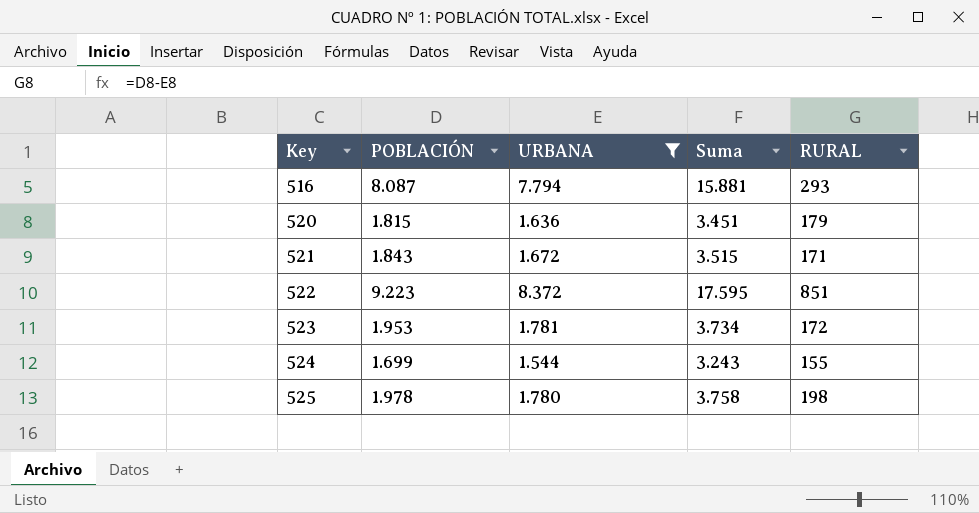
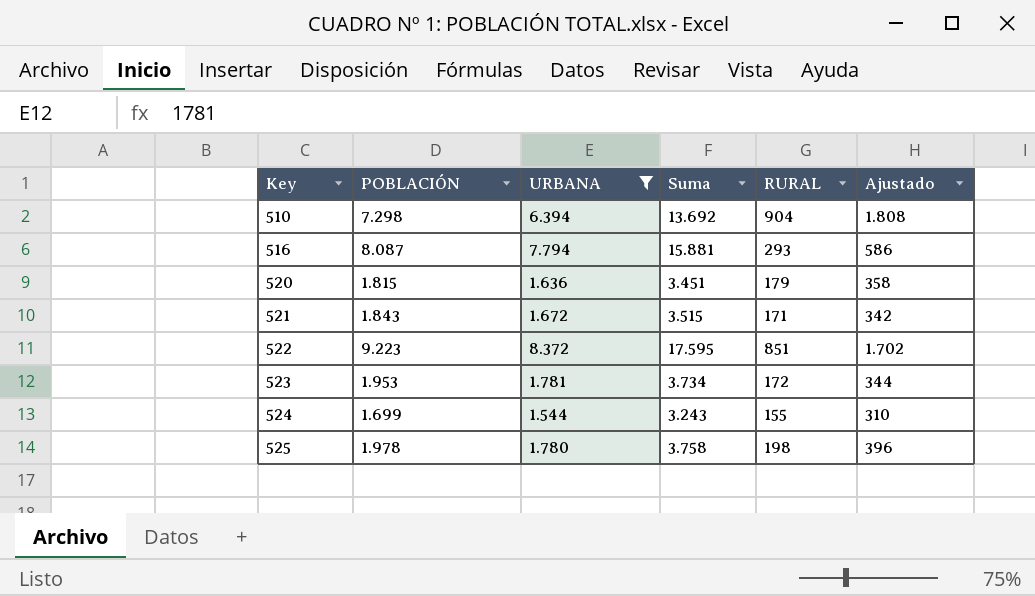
column Ajustado | formula: none -> [RURAL] * 2
row 510: none -> 7.298 | 6.394 | 13.692 | 904 | 1.808

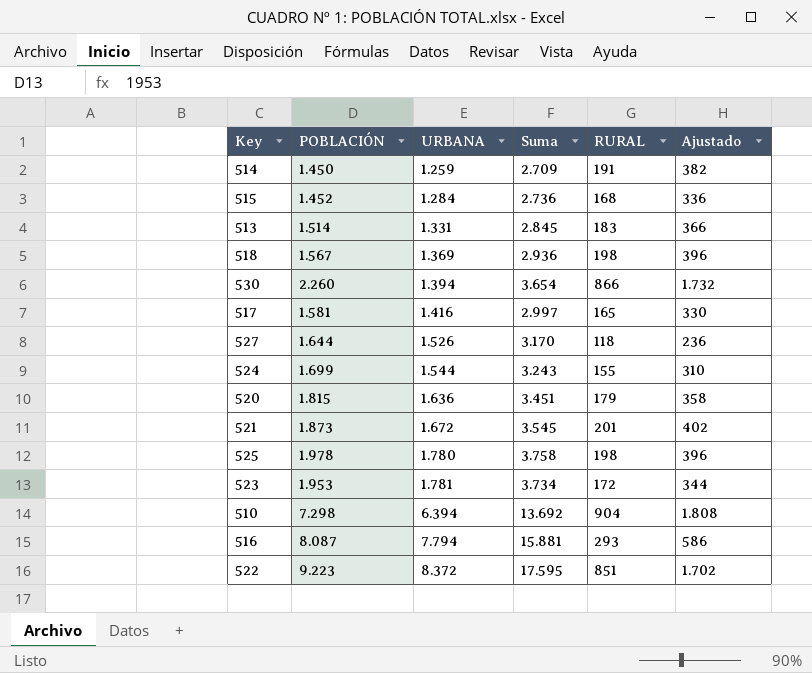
filter: URBANA >= 1.544 -> none
row order: Key ascending -> URBANA ascending
521 | POBLACIÓN: 1.843 -> 1.873
521 | Suma: 3.515 -> 3.545
521 | RURAL: 171 -> 201
521 | Ajustado: 342 -> 402

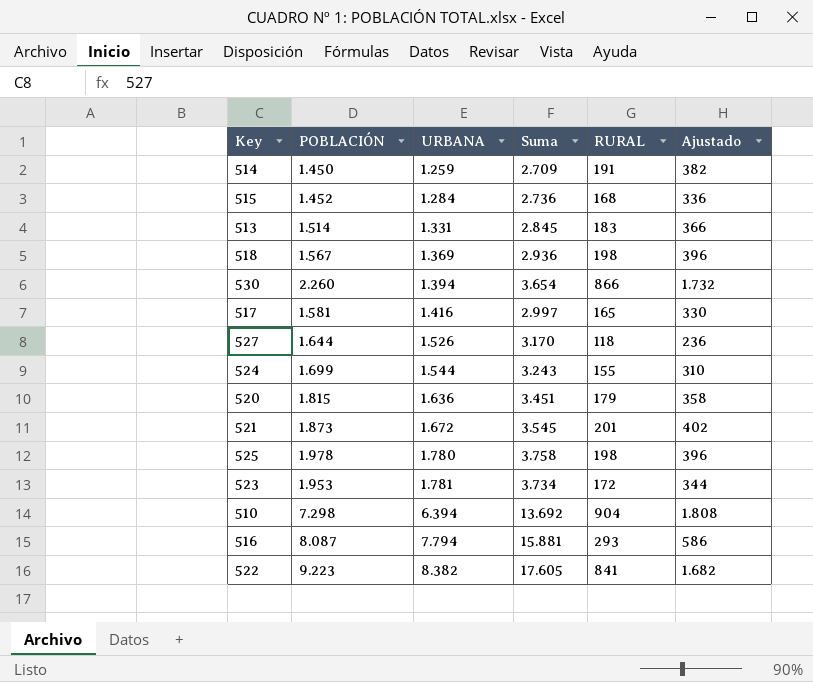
522 | URBANA: 8.372 -> 8.382
522 | Suma: 17.595 -> 17.605
522 | RURAL: 851 -> 841
522 | Ajustado: 1.702 -> 1.682

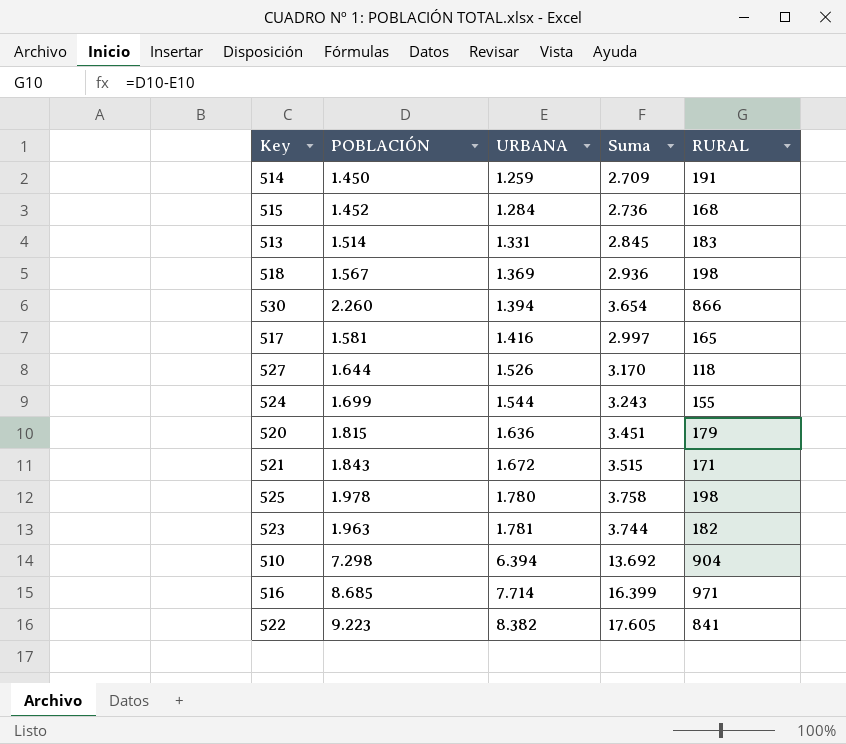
column Ajustado | formula: [RURAL] * 2 -> none
521 | POBLACIÓN: 1.873 -> 1.843
521 | Suma: 3.545 -> 3.515
521 | RURAL: 201 -> 171
523 | POBLACIÓN: 1.953 -> 1.963
523 | Suma: 3.734 -> 3.744
523 | RURAL: 172 -> 182
516 | POBLACIÓN: 8.087 -> 8.685
516 | URBANA: 7.794 -> 7.714
516 | Suma: 15.881 -> 16.399
516 | RURAL: 293 -> 971

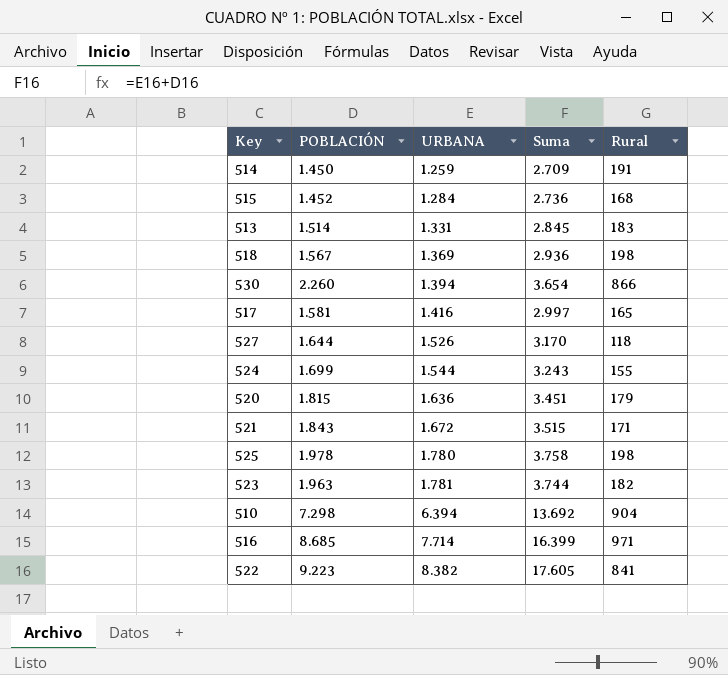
column name: RURAL -> Rural

